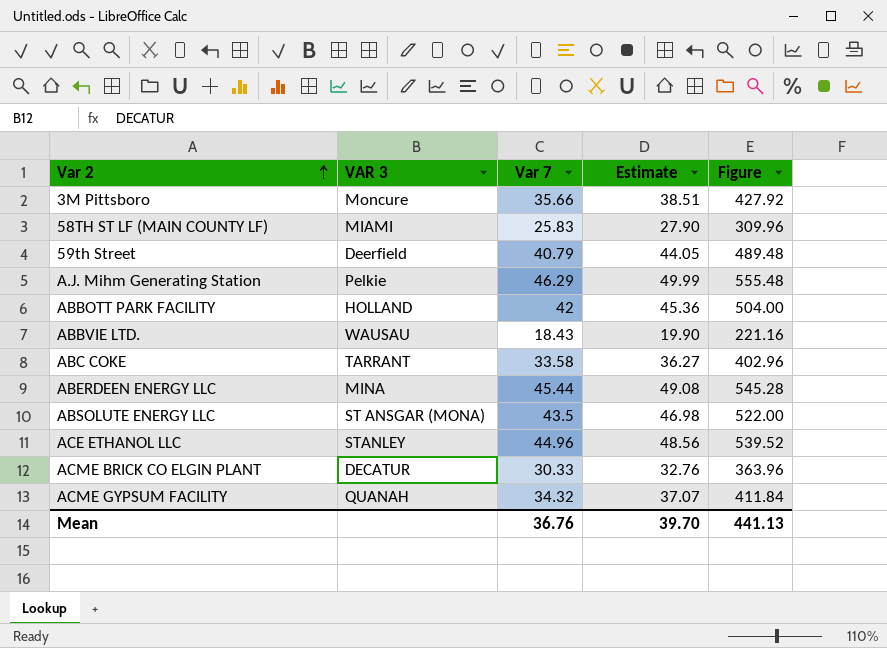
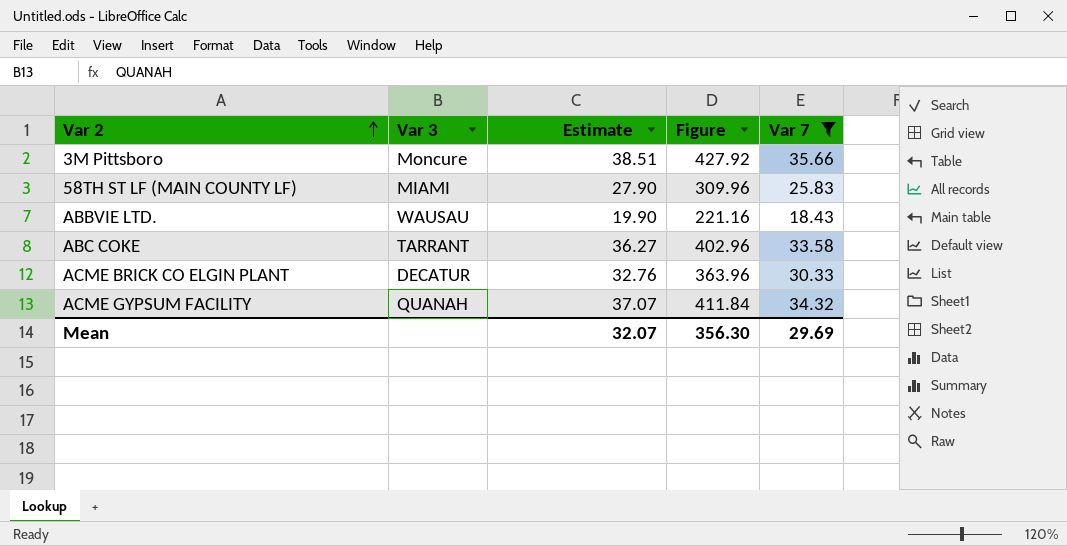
filter: none -> Var 7 <= 35.66
column name: VAR 3 -> Var 3
column Var 7 | position: 3 -> 5
Mean | Estimate: 39.70 -> 32.07
Mean | Figure: 441.13 -> 356.30
Mean | Var 7: 36.76 -> 29.69

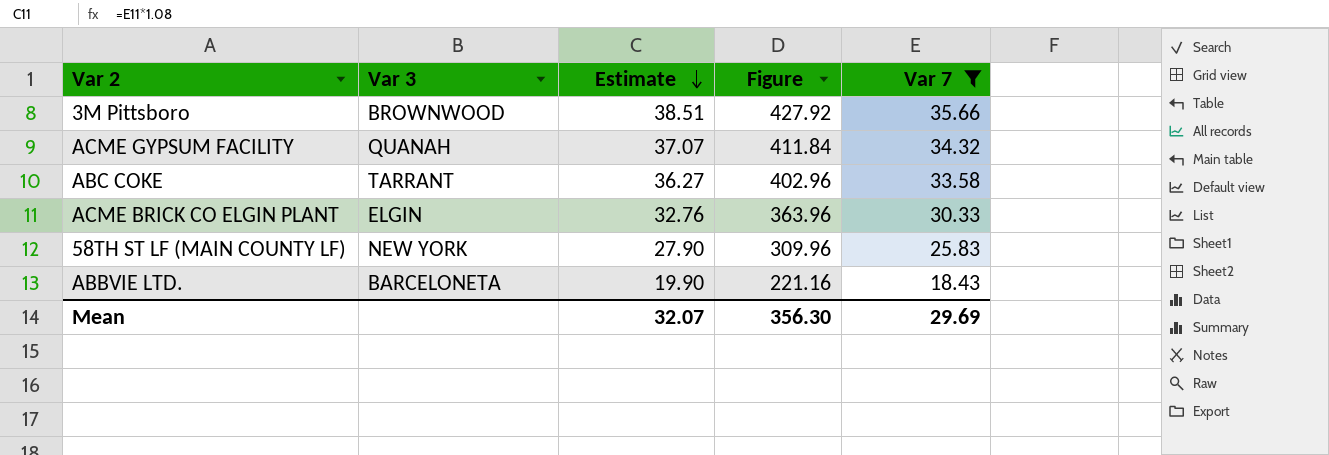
row order: Var 2 ascending -> Estimate descending
3M Pittsboro | Var 3: Moncure -> BROWNWOOD
ACME BRICK CO ELGIN PLANT | Var 3: DECATUR -> ELGIN
58TH ST LF (MAIN COUNTY LF) | Var 3: MIAMI -> NEW YORK
ABBVIE LTD. | Var 3: WAUSAU -> BARCELONETA

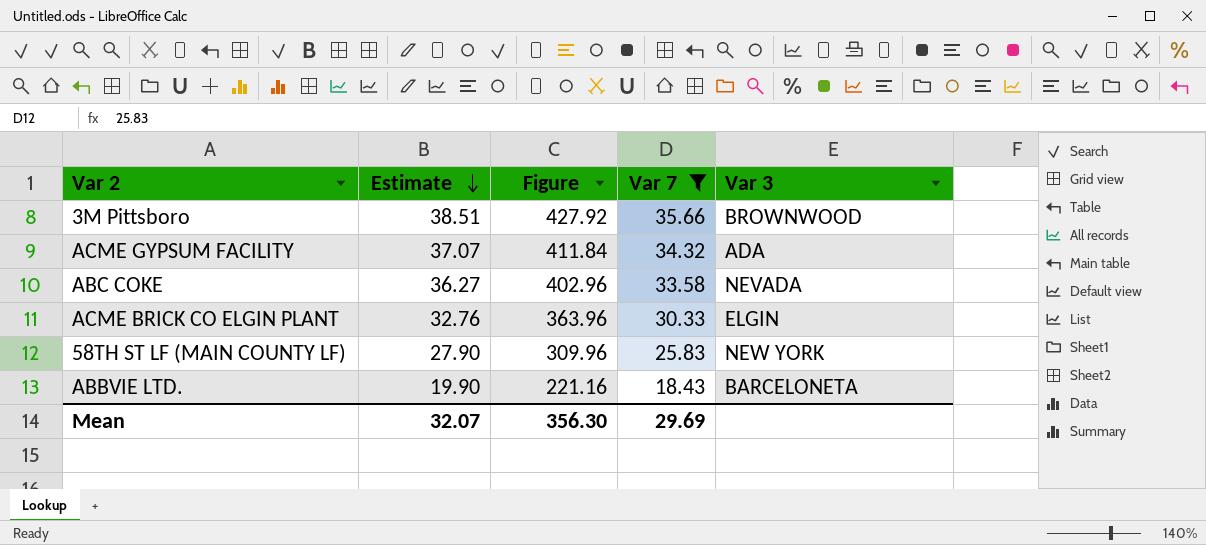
column Var 3 | position: 2 -> 5
ACME GYPSUM FACILITY | Var 3: QUANAH -> ADA
ABC COKE | Var 3: TARRANT -> NEVADA

